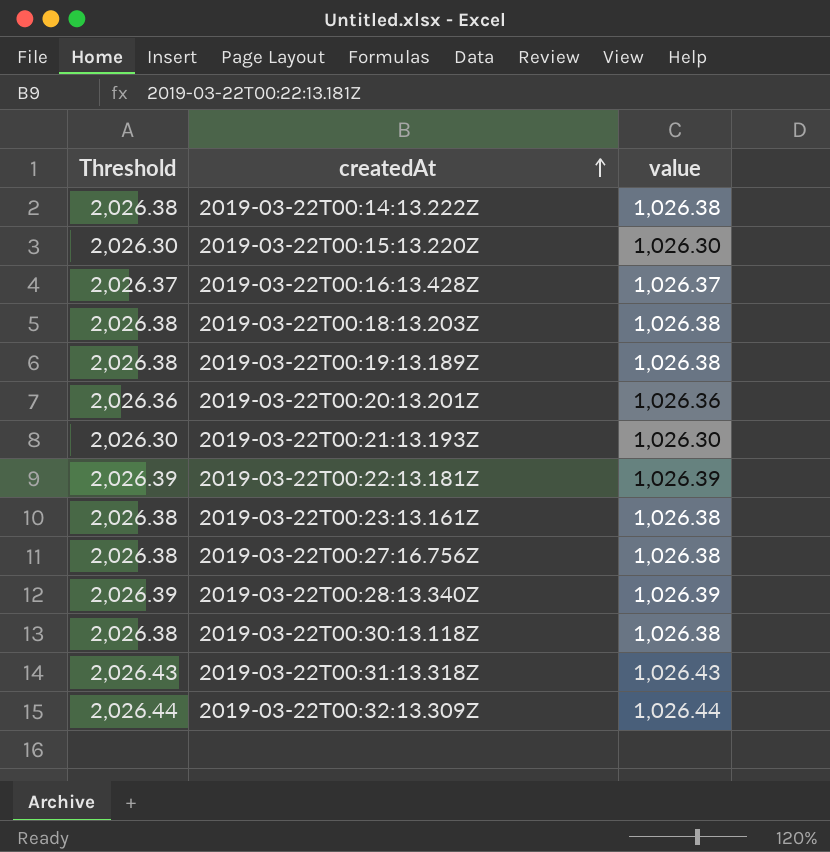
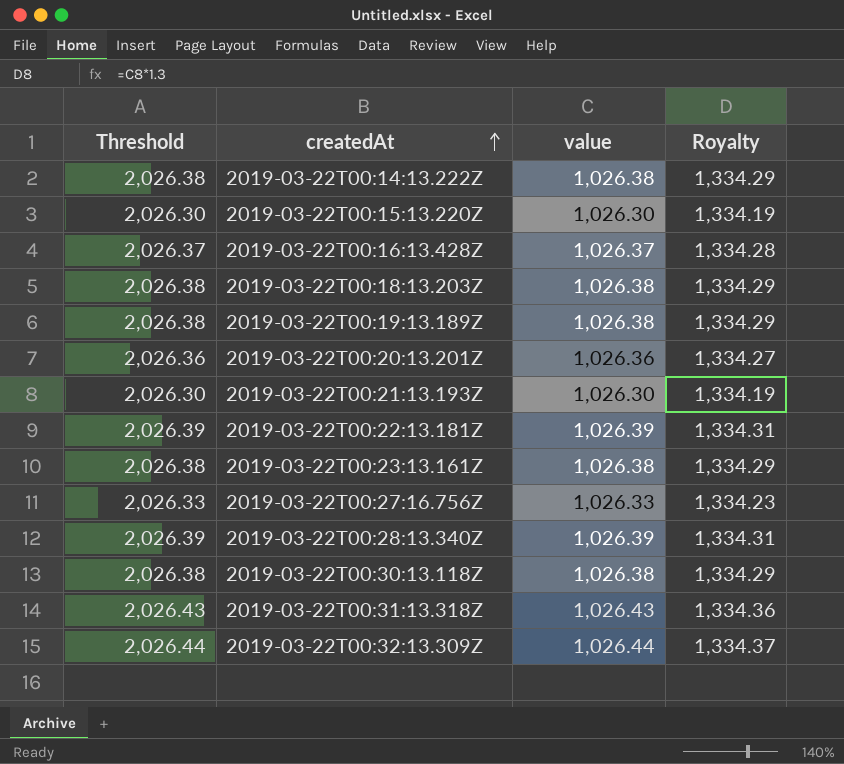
column Royalty | formula: none -> [value] * 1.3
2019-03-22T00:27:16.756Z | Threshold: 2,026.38 -> 2,026.33
2019-03-22T00:27:16.756Z | value: 1,026.38 -> 1,026.33

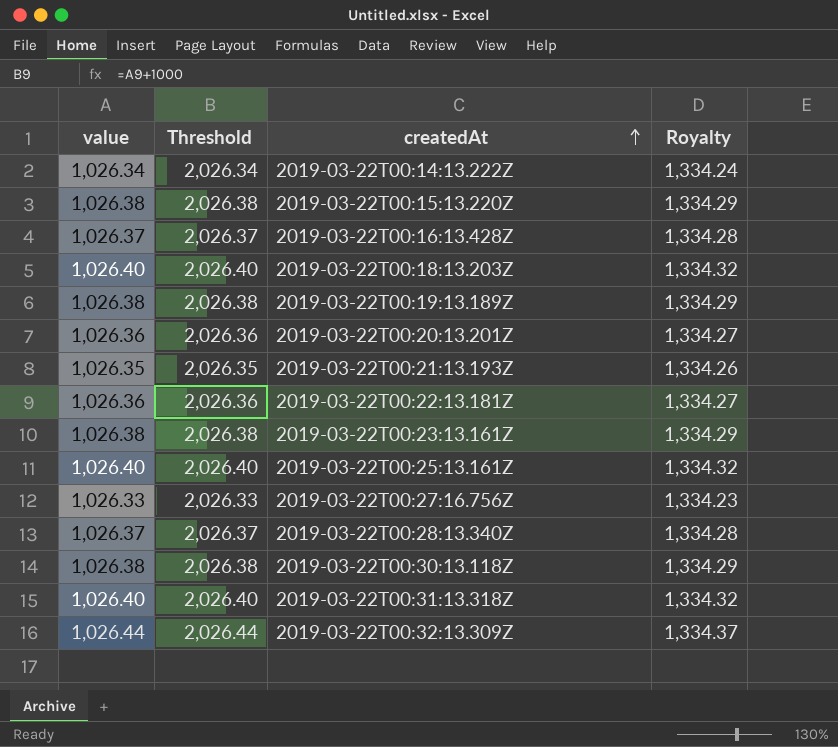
column value | position: 3 -> 1
2019-03-22T00:14:13.222Z | value: 1,026.38 -> 1,026.34
2019-03-22T00:14:13.222Z | Threshold: 2,026.38 -> 2,026.34
2019-03-22T00:14:13.222Z | Royalty: 1,334.29 -> 1,334.24
2019-03-22T00:15:13.220Z | value: 1,026.30 -> 1,026.38
2019-03-22T00:15:13.220Z | Threshold: 2,026.30 -> 2,026.38
2019-03-22T00:15:13.220Z | Royalty: 1,334.19 -> 1,334.29
2019-03-22T00:18:13.203Z | value: 1,026.38 -> 1,026.40
2019-03-22T00:18:13.203Z | Threshold: 2,026.38 -> 2,026.40
2019-03-22T00:18:13.203Z | Royalty: 1,334.29 -> 1,334.32
2019-03-22T00:21:13.193Z | value: 1,026.30 -> 1,026.35
2019-03-22T00:21:13.193Z | Threshold: 2,026.30 -> 2,026.35
2019-03-22T00:21:13.193Z | Royalty: 1,334.19 -> 1,334.26
2019-03-22T00:22:13.181Z | value: 1,026.39 -> 1,026.36
2019-03-22T00:22:13.181Z | Threshold: 2,026.39 -> 2,026.36
2019-03-22T00:22:13.181Z | Royalty: 1,334.31 -> 1,334.27
row 2019-03-22T00:25:13.161Z: none -> 1,026.40 | 2,026.40 | 1,334.32
2019-03-22T00:28:13.340Z | value: 1,026.39 -> 1,026.37
2019-03-22T00:28:13.340Z | Threshold: 2,026.39 -> 2,026.37
2019-03-22T00:28:13.340Z | Royalty: 1,334.31 -> 1,334.28
2019-03-22T00:31:13.318Z | value: 1,026.43 -> 1,026.40
2019-03-22T00:31:13.318Z | Threshold: 2,026.43 -> 2,026.40
2019-03-22T00:31:13.318Z | Royalty: 1,334.36 -> 1,334.32

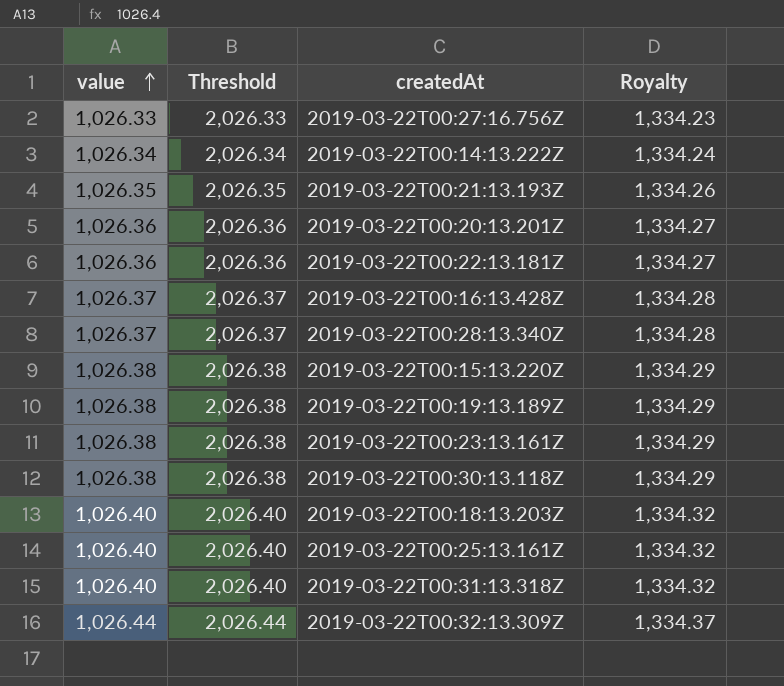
row order: createdAt ascending -> value ascending

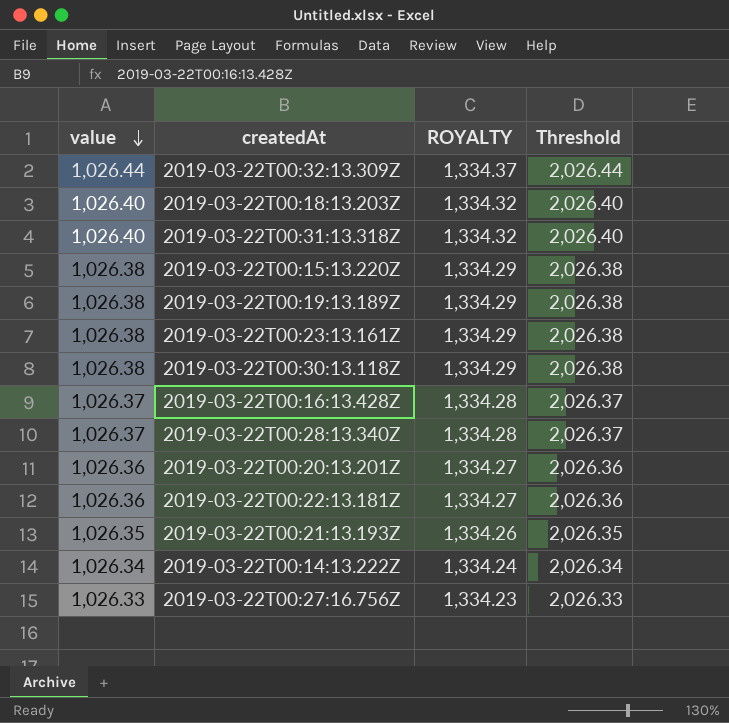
row order: value ascending -> value descending
column name: Royalty -> ROYALTY
column Threshold | position: 2 -> 4
row 2019-03-22T00:25:13.161Z: 1,026.40 | 2,026.40 | 1,334.32 -> none

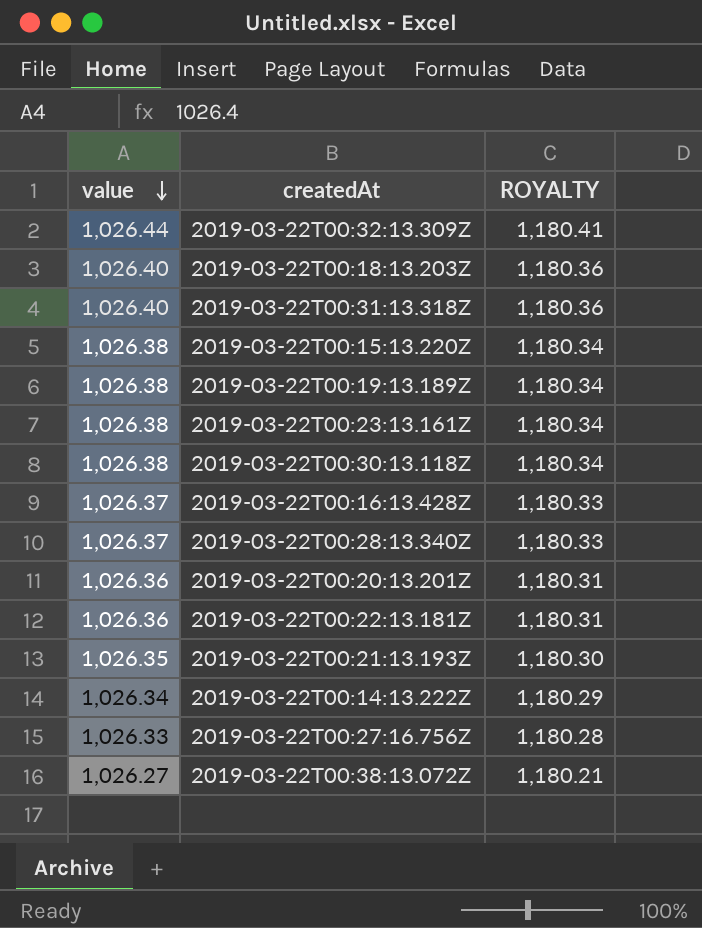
column Threshold | formula: [value] + 1000 -> none
column ROYALTY | formula: [value] * 1.3 -> [value] * 1.15
row 2019-03-22T00:38:13.072Z: none -> 1,026.27 | 1,180.21

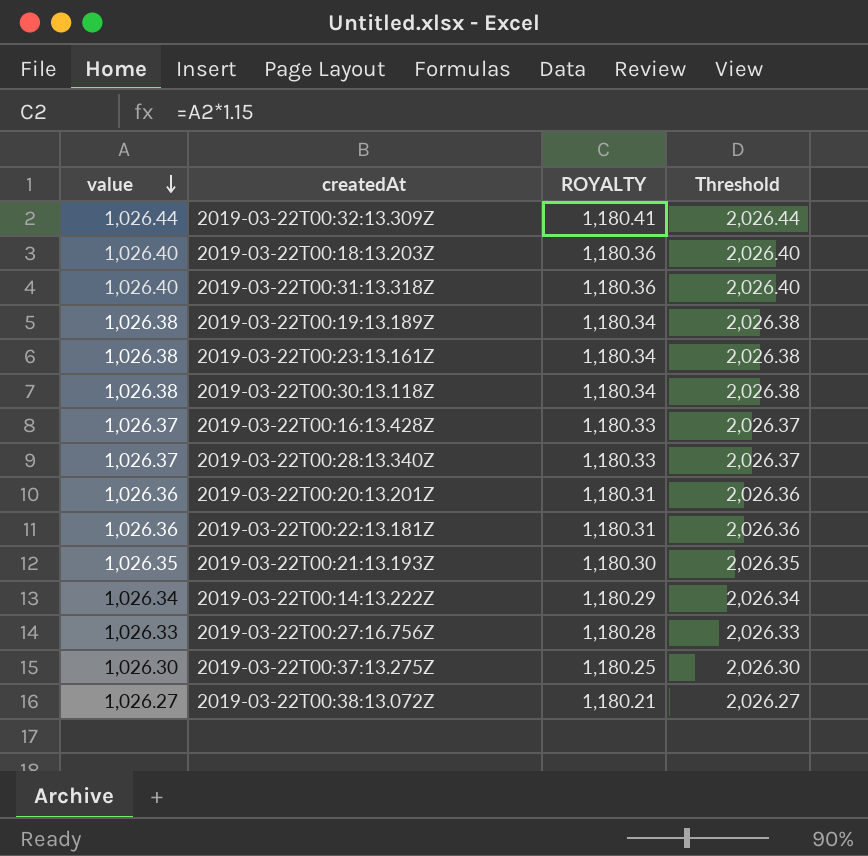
column Threshold | formula: none -> [value] + 1000
row 2019-03-22T00:15:13.220Z: 1,026.38 | 1,180.34 -> none
row 2019-03-22T00:37:13.275Z: none -> 1,026.30 | 1,180.25 | 2,026.30

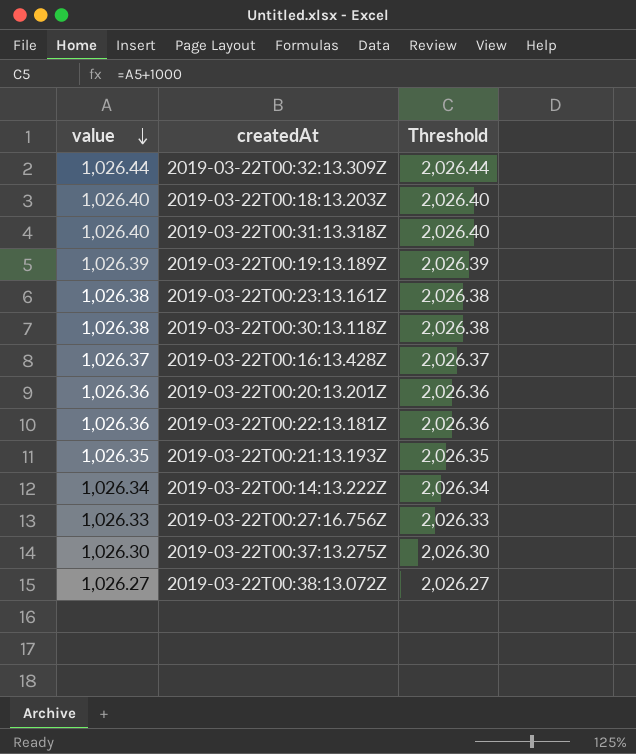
column ROYALTY | formula: [value] * 1.15 -> none
row 2019-03-22T00:28:13.340Z: 1,026.37 | 1,180.33 | 2,026.37 -> none
2019-03-22T00:19:13.189Z | value: 1,026.38 -> 1,026.39
2019-03-22T00:19:13.189Z | Threshold: 2,026.38 -> 2,026.39

